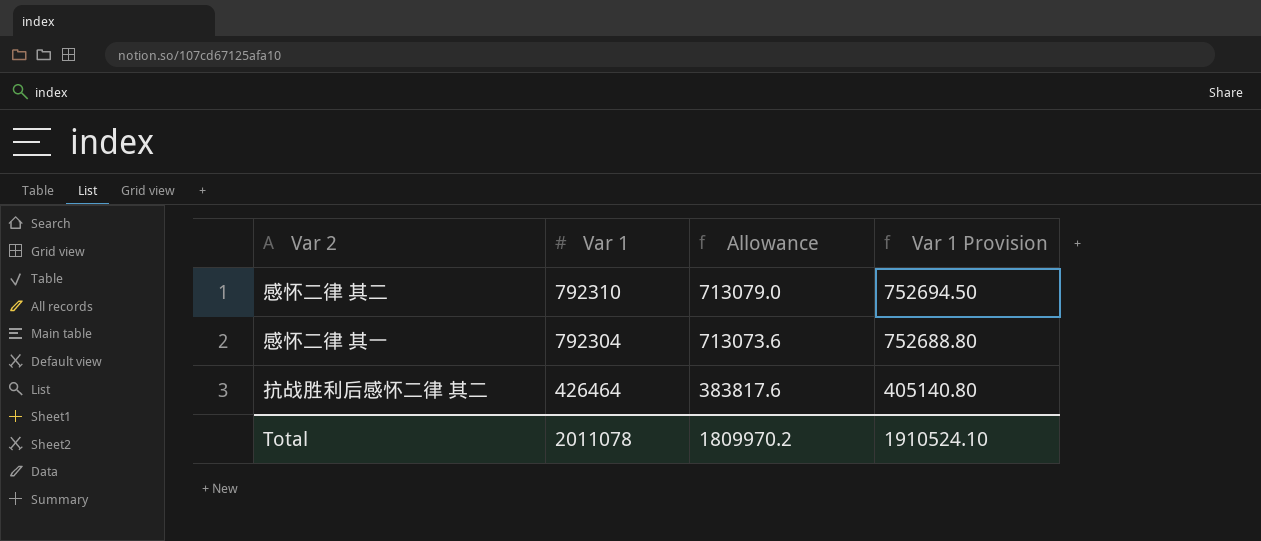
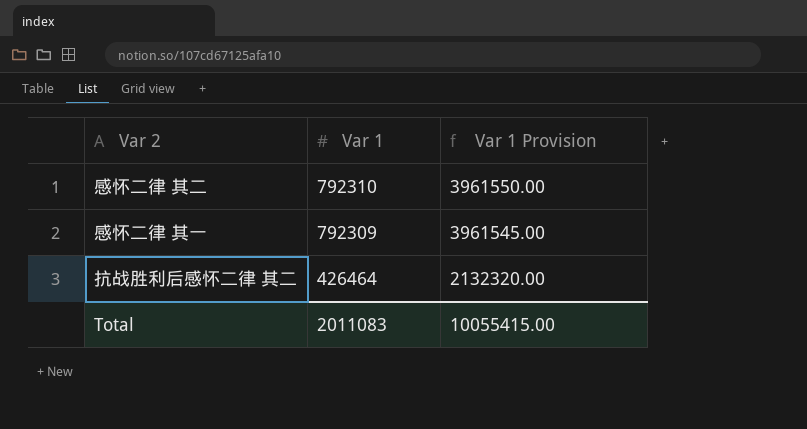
column Allowance | formula: [Var 1] * 0.9 -> none
column Var 1 Provision | formula: [Var 1] * 0.95 -> [Var 1] * 5
感怀二律 其一 | Var 1: 792304 -> 792309
Total | Var 1: 2011078 -> 2011083
Total | Var 1 Provision: 1910524.10 -> 10055415.00

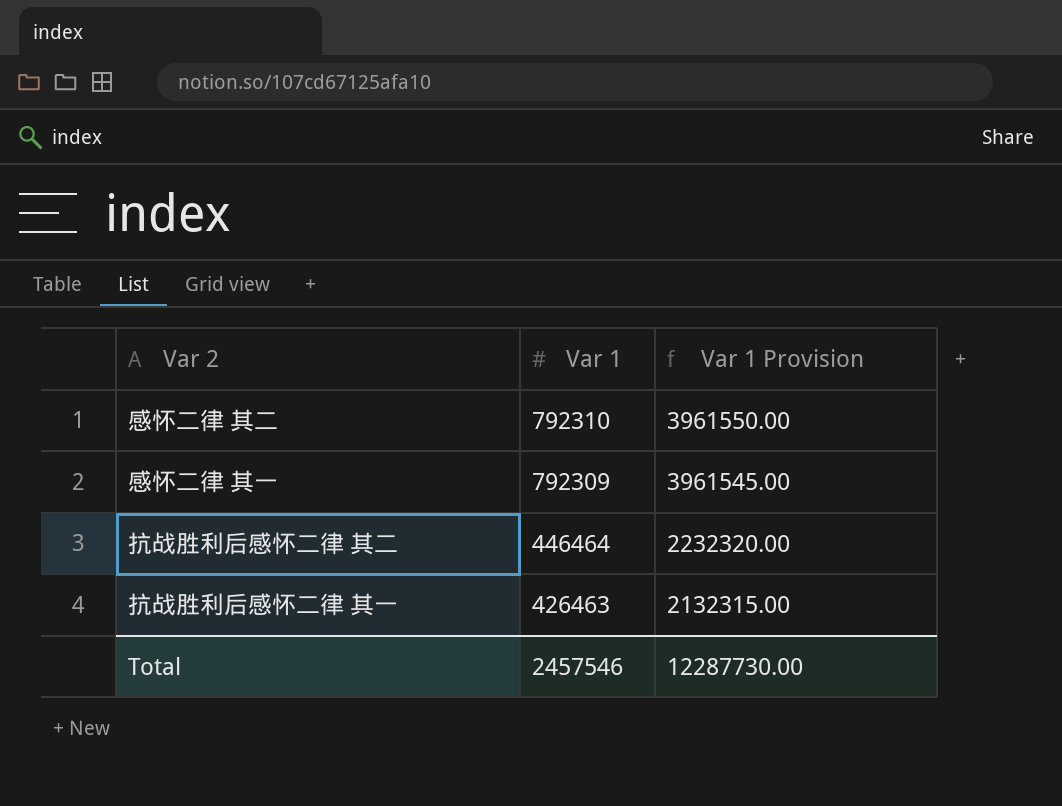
抗战胜利后感怀二律 其二 | Var 1: 426464 -> 446464
抗战胜利后感怀二律 其二 | Var 1 Provision: 2132320.00 -> 2232320.00
row 抗战胜利后感怀二律 其一: none -> 426463 | 2132315.00
Total | Var 1: 2011083 -> 2457546
Total | Var 1 Provision: 10055415.00 -> 12287730.00

